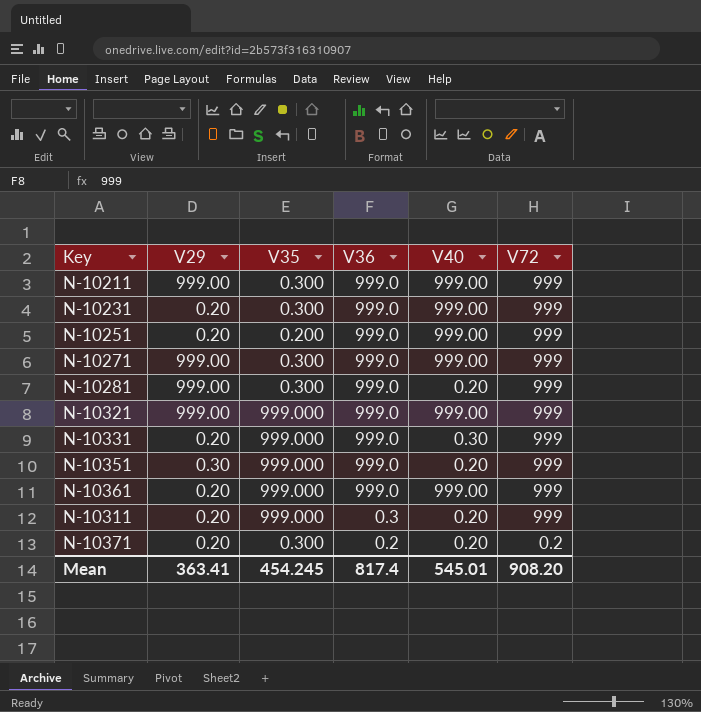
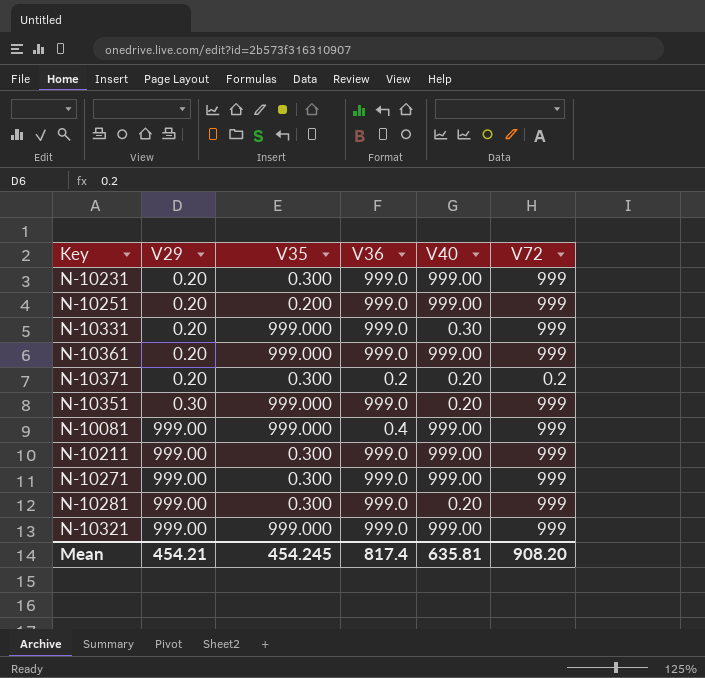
row order: V36 descending -> V29 ascending
row N-10311: 0.20 | 999.000 | 0.3 | 0.20 | 999 -> none
row N-10081: none -> 999.00 | 999.000 | 0.4 | 999.00 | 999
Mean | V29: 363.41 -> 454.21
Mean | V40: 545.01 -> 635.81

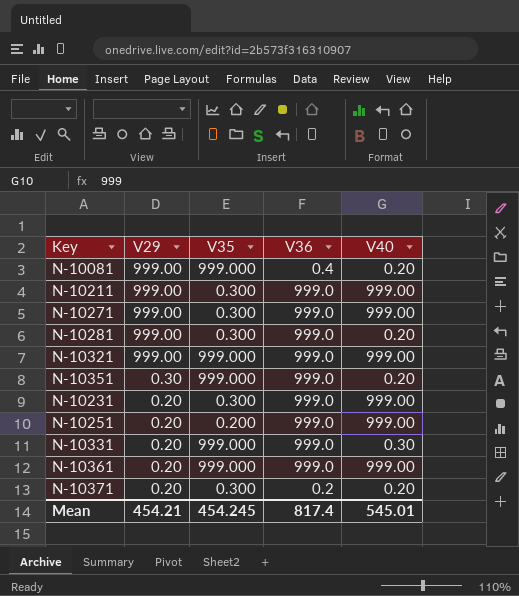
row order: V29 ascending -> V29 descending
column V72 | position: 6 -> none
N-10081 | V40: 999.00 -> 0.20
Mean | V40: 635.81 -> 545.01

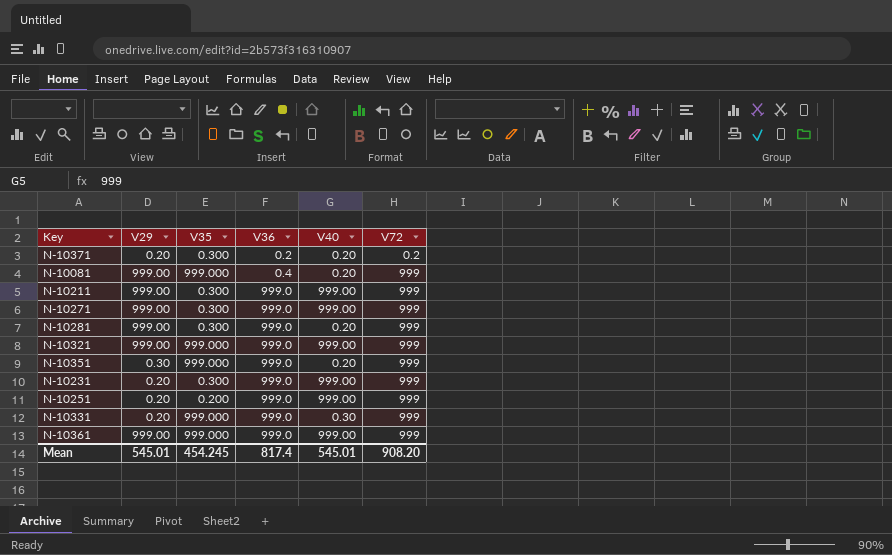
row order: V29 descending -> V36 ascending
column V72 | position: none -> 6
N-10361 | V29: 0.20 -> 999.00
Mean | V29: 454.21 -> 545.01

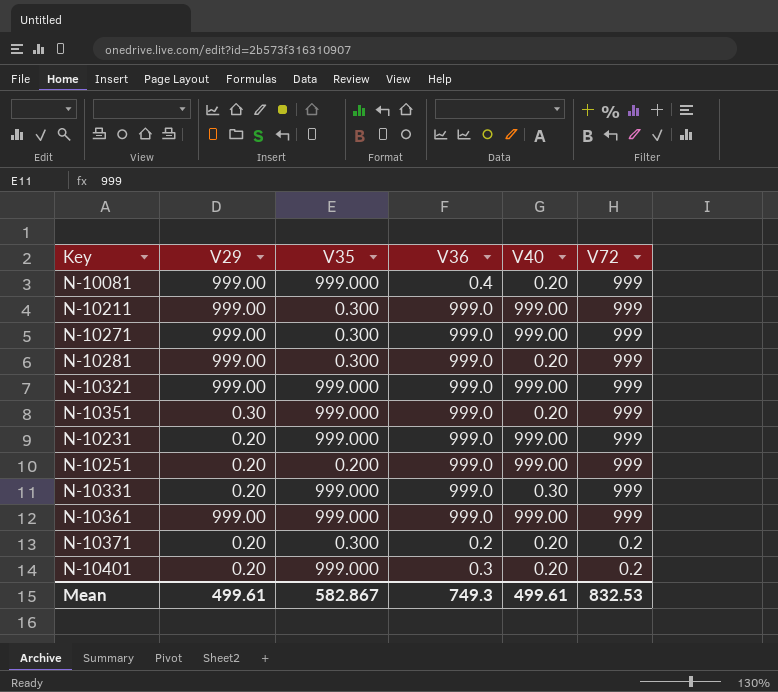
row order: V36 ascending -> V72 descending
N-10231 | V35: 0.300 -> 999.000
row N-10401: none -> 0.20 | 999.000 | 0.3 | 0.20 | 0.2
Mean | V29: 545.01 -> 499.61
Mean | V35: 454.245 -> 582.867
Mean | V36: 817.4 -> 749.3
Mean | V40: 545.01 -> 499.61
Mean | V72: 908.20 -> 832.53

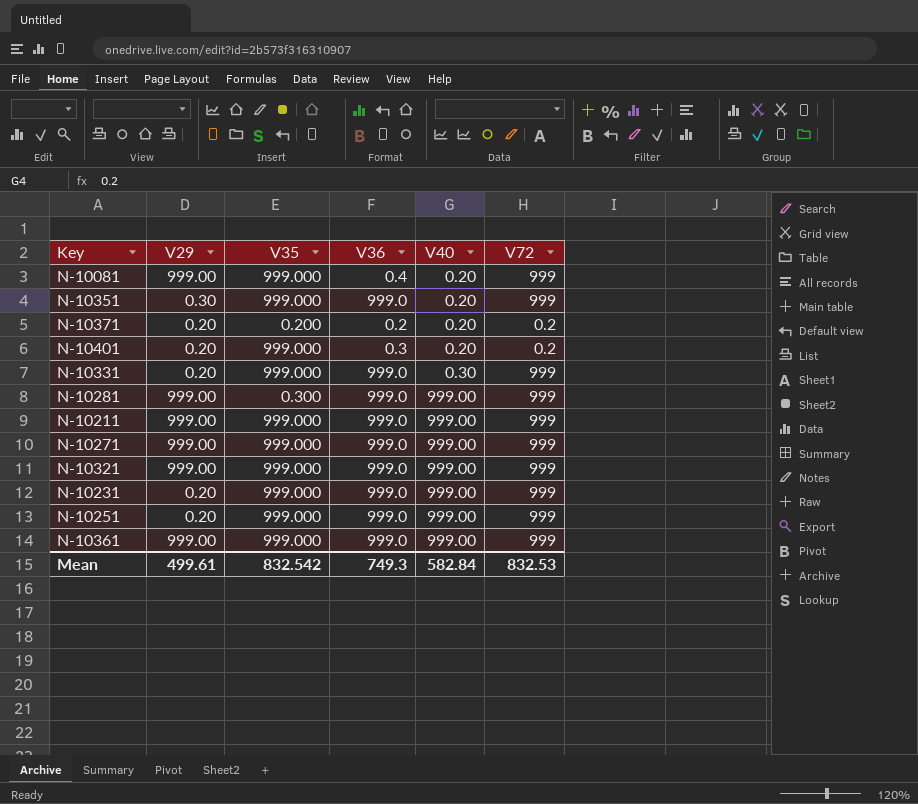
row order: V72 descending -> V40 ascending
N-10371 | V35: 0.300 -> 0.200
N-10281 | V40: 0.20 -> 999.00
N-10211 | V35: 0.300 -> 999.000
N-10271 | V35: 0.300 -> 999.000
N-10251 | V35: 0.200 -> 999.000
Mean | V35: 582.867 -> 832.542
Mean | V40: 499.61 -> 582.84

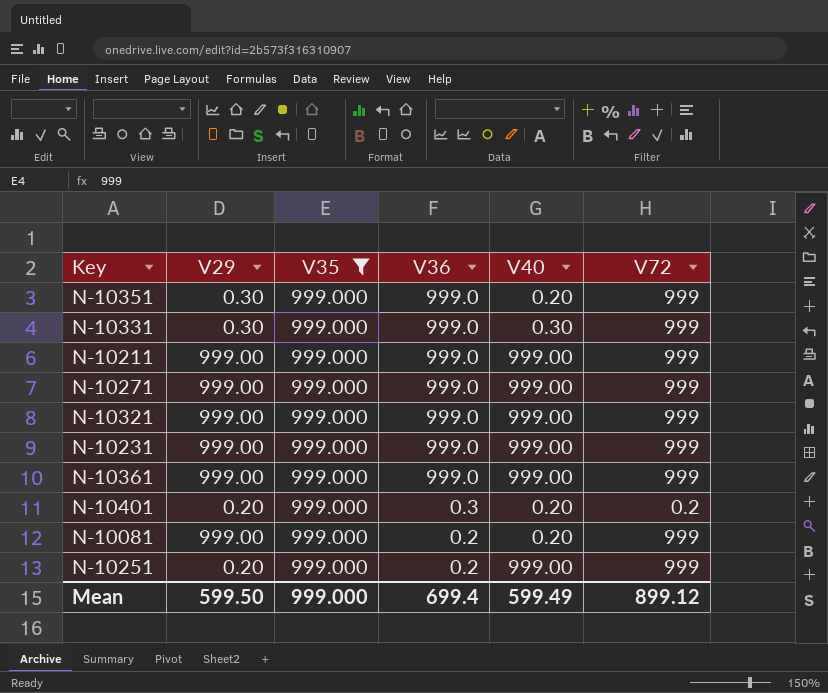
filter: none -> V35 = 999.000
row order: V40 ascending -> V36 descending
N-10331 | V29: 0.20 -> 0.30
N-10231 | V29: 0.20 -> 999.00
N-10081 | V36: 0.4 -> 0.2
N-10251 | V36: 999.0 -> 0.2
Mean | V29: 499.61 -> 599.50
Mean | V35: 832.542 -> 999.000
Mean | V36: 749.3 -> 699.4
Mean | V40: 582.84 -> 599.49
Mean | V72: 832.53 -> 899.12

